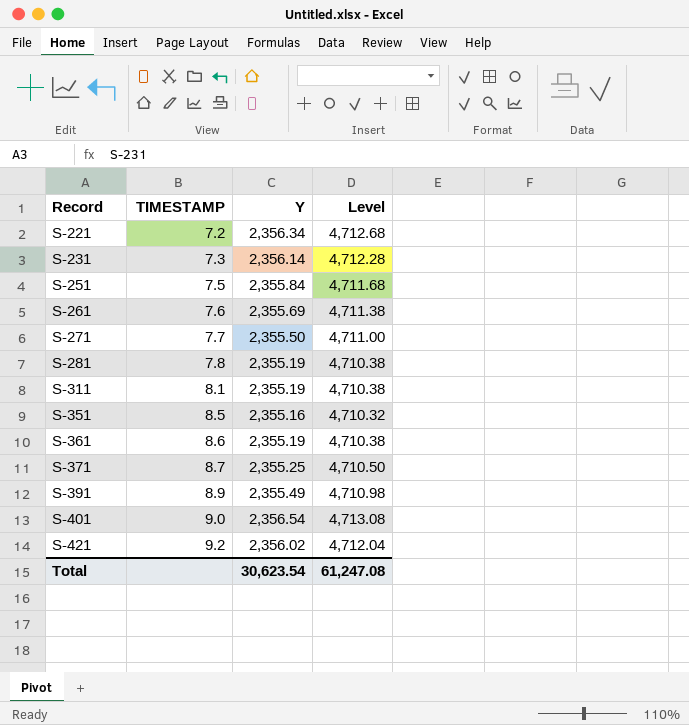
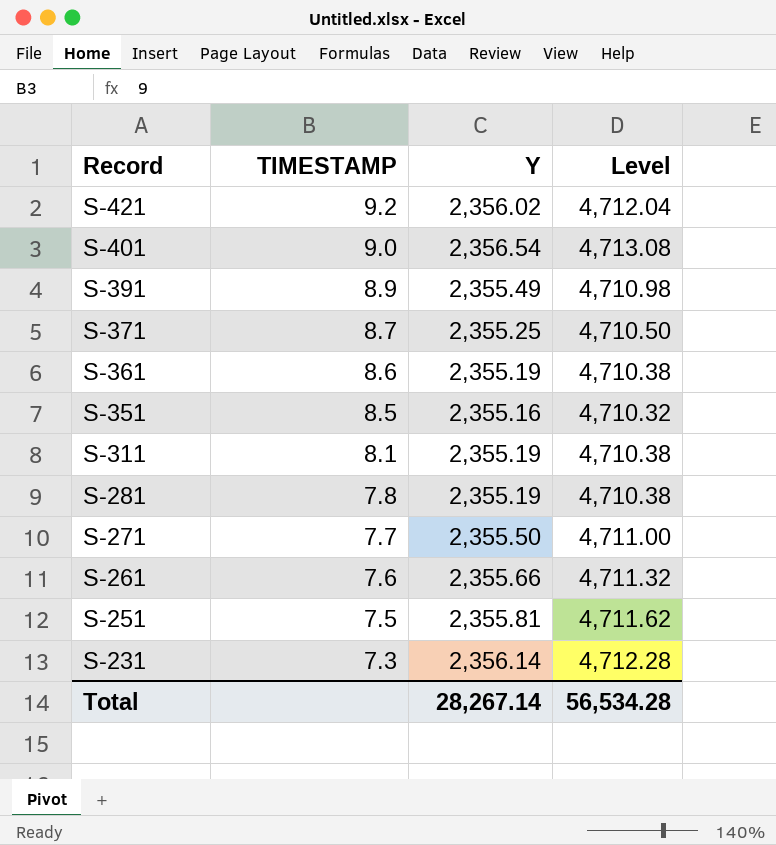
row order: Record ascending -> Record descending
row S-221: 7.2 | 2,356.34 | 4,712.68 -> none
S-261 | Y: 2,355.69 -> 2,355.66
S-261 | Level: 4,711.38 -> 4,711.32
S-251 | Y: 2,355.84 -> 2,355.81
S-251 | Level: 4,711.68 -> 4,711.62
Total | Y: 30,623.54 -> 28,267.14
Total | Level: 61,247.08 -> 56,534.28

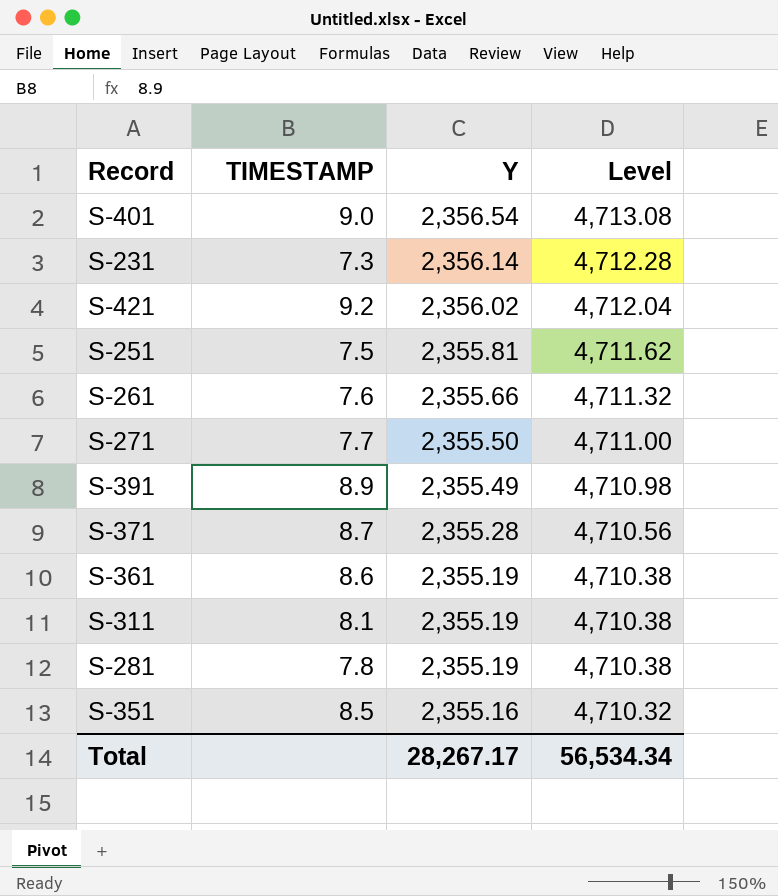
row order: Record descending -> Y descending
S-371 | Y: 2,355.25 -> 2,355.28
S-371 | Level: 4,710.50 -> 4,710.56
Total | Y: 28,267.14 -> 28,267.17
Total | Level: 56,534.28 -> 56,534.34

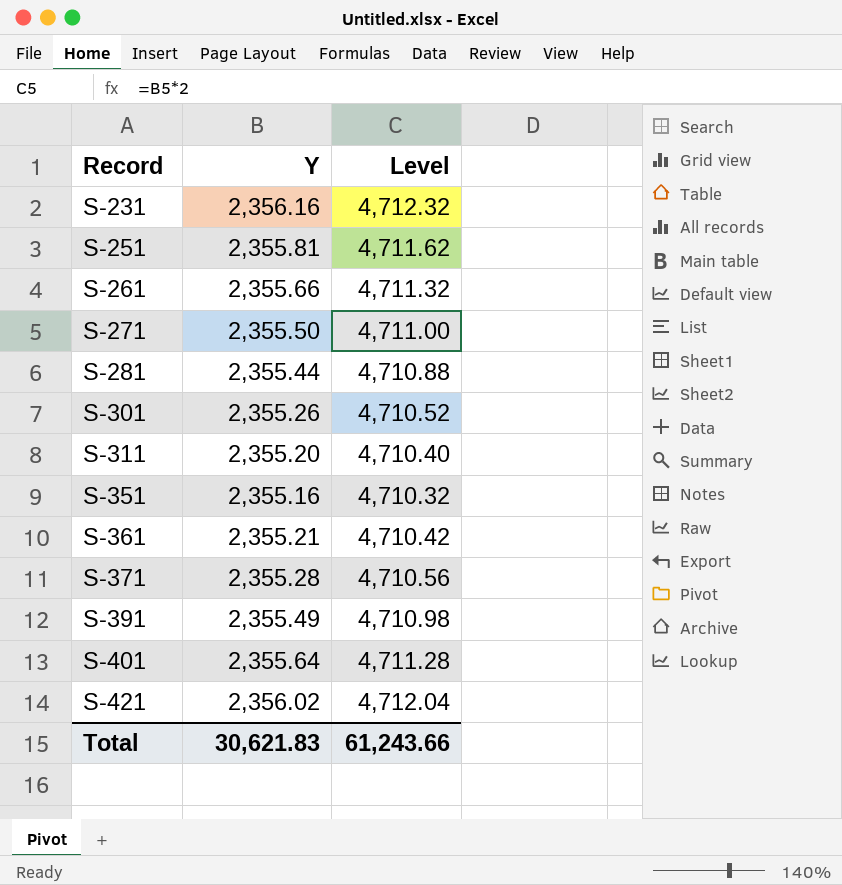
row order: Y descending -> Record ascending
column TIMESTAMP | position: 2 -> none
S-231 | Y: 2,356.14 -> 2,356.16
S-231 | Level: 4,712.28 -> 4,712.32
S-281 | Y: 2,355.19 -> 2,355.44
S-281 | Level: 4,710.38 -> 4,710.88
row S-301: none -> 2,355.26 | 4,710.52
S-311 | Y: 2,355.19 -> 2,355.20
S-311 | Level: 4,710.38 -> 4,710.40
S-361 | Y: 2,355.19 -> 2,355.21
S-361 | Level: 4,710.38 -> 4,710.42
S-401 | Y: 2,356.54 -> 2,355.64
S-401 | Level: 4,713.08 -> 4,711.28
Total | Y: 28,267.17 -> 30,621.83
Total | Level: 56,534.34 -> 61,243.66

